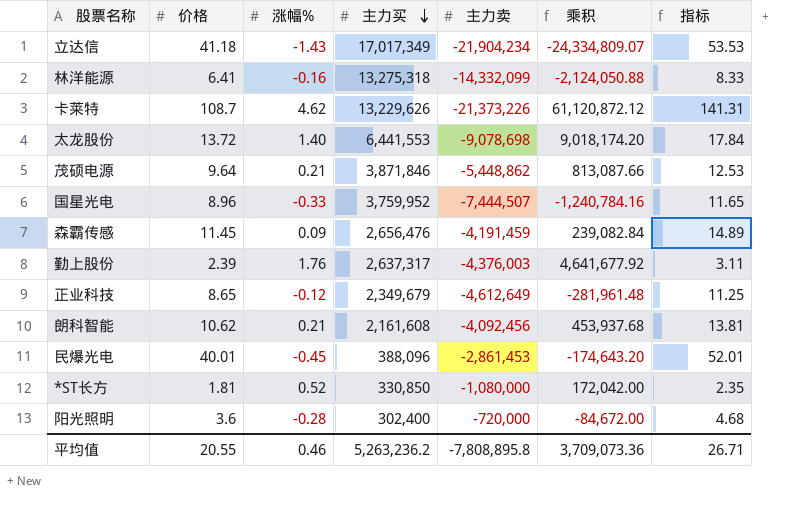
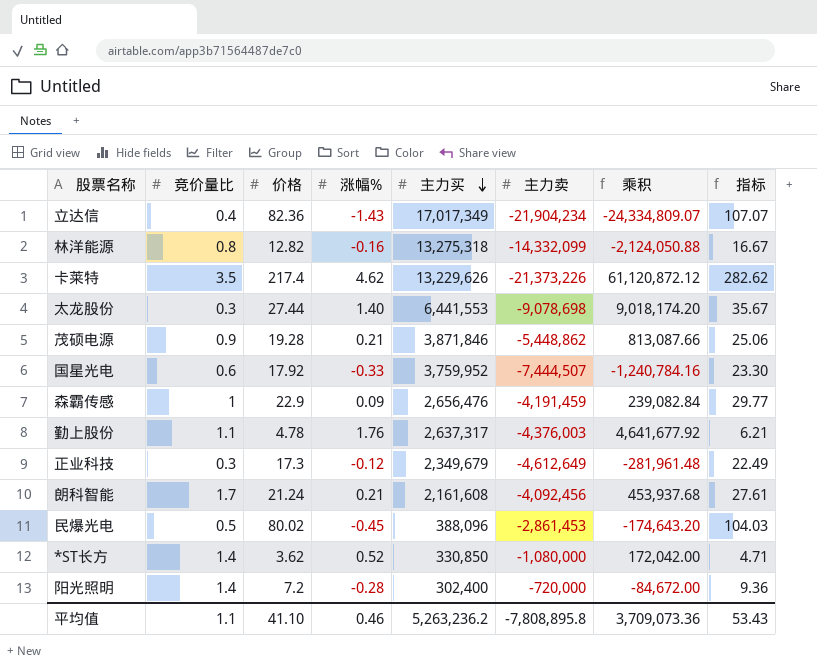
column 竞价量比 | position: none -> 2
立达信 | 价格: 41.18 -> 82.36
立达信 | 指标: 53.53 -> 107.07
林洋能源 | 价格: 6.41 -> 12.82
林洋能源 | 指标: 8.33 -> 16.67
卡莱特 | 价格: 108.7 -> 217.4
卡莱特 | 指标: 141.31 -> 282.62
太龙股份 | 价格: 13.72 -> 27.44
太龙股份 | 指标: 17.84 -> 35.67
茂硕电源 | 价格: 9.64 -> 19.28
茂硕电源 | 指标: 12.53 -> 25.06
国星光电 | 价格: 8.96 -> 17.92
国星光电 | 指标: 11.65 -> 23.30
森霸传感 | 价格: 11.45 -> 22.9
森霸传感 | 指标: 14.89 -> 29.77
勤上股份 | 价格: 2.39 -> 4.78
勤上股份 | 指标: 3.11 -> 6.21
正业科技 | 价格: 8.65 -> 17.3
正业科技 | 指标: 11.25 -> 22.49
朗科智能 | 价格: 10.62 -> 21.24
朗科智能 | 指标: 13.81 -> 27.61
民爆光电 | 价格: 40.01 -> 80.02
民爆光电 | 指标: 52.01 -> 104.03
*ST长方 | 价格: 1.81 -> 3.62
*ST长方 | 指标: 2.35 -> 4.71
阳光照明 | 价格: 3.6 -> 7.2
阳光照明 | 指标: 4.68 -> 9.36
平均值 | 价格: 20.55 -> 41.10
平均值 | 指标: 26.71 -> 53.43

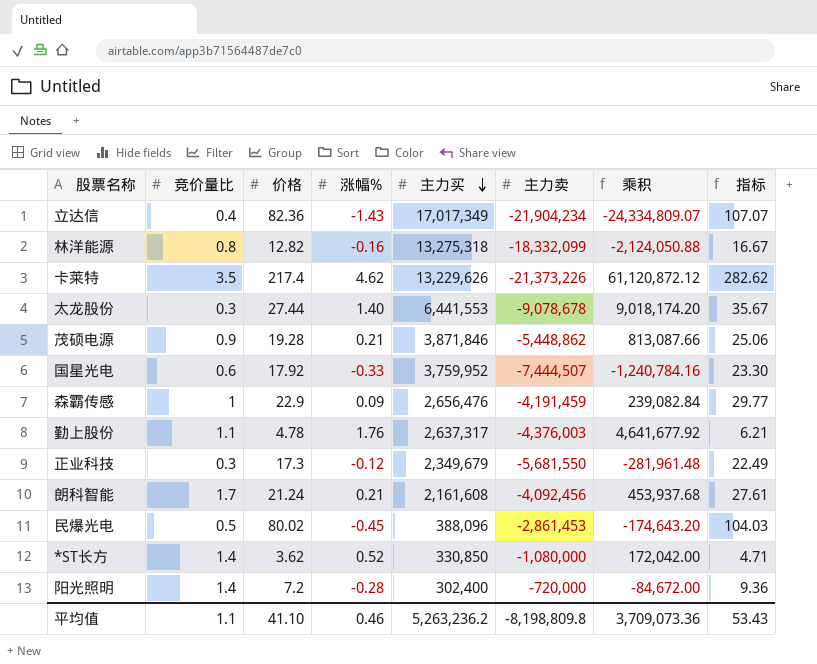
林洋能源 | 主力卖: -14,332,099 -> -18,332,099
太龙股份 | 主力卖: -9,078,698 -> -9,078,678
正业科技 | 主力卖: -4,612,649 -> -5,681,550
平均值 | 主力卖: -7,808,895.8 -> -8,198,809.8

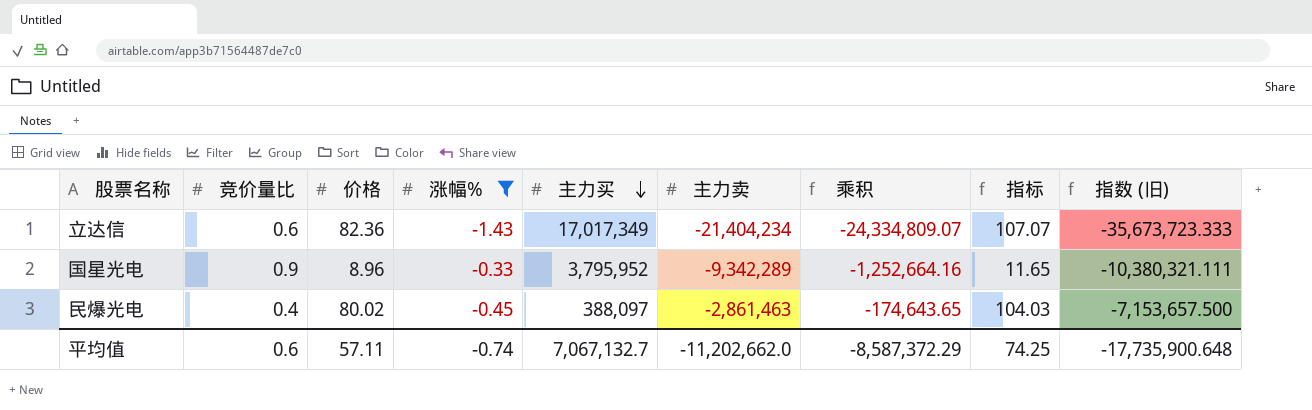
filter: none -> 涨幅% <= -0.33
column 指数 (旧) | formula: none -> [主力卖] / [竞价量比]
立达信 | 竞价量比: 0.4 -> 0.6
立达信 | 主力卖: -21,904,234 -> -21,404,234
国星光电 | 竞价量比: 0.6 -> 0.9
国星光电 | 价格: 17.92 -> 8.96
国星光电 | 主力买: 3,759,952 -> 3,795,952
国星光电 | 主力卖: -7,444,507 -> -9,342,289
国星光电 | 乘积: -1,240,784.16 -> -1,252,664.16
国星光电 | 指标: 23.30 -> 11.65
民爆光电 | 竞价量比: 0.5 -> 0.4
民爆光电 | 主力买: 388,096 -> 388,097
民爆光电 | 主力卖: -2,861,453 -> -2,861,463
民爆光电 | 乘积: -174,643.20 -> -174,643.65
平均值 | 竞价量比: 1.1 -> 0.6
平均值 | 价格: 41.10 -> 57.11
平均值 | 涨幅%: 0.46 -> -0.74
平均值 | 主力买: 5,263,236.2 -> 7,067,132.7
平均值 | 主力卖: -8,198,809.8 -> -11,202,662.0
平均值 | 乘积: 3,709,073.36 -> -8,587,372.29
平均值 | 指标: 53.43 -> 74.25

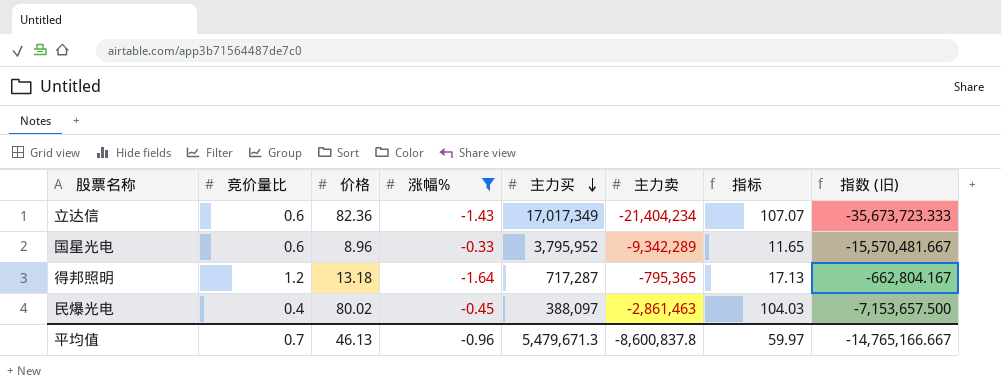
column 乘积 | formula: [涨幅%] * [主力买] -> none
国星光电 | 竞价量比: 0.9 -> 0.6
国星光电 | 指数 (旧): -10,380,321.111 -> -15,570,481.667
row 得邦照明: none -> 1.2 | 13.18 | -1.64 | 717,287 | -795,365 | 17.13 | -662,804.167
平均值 | 竞价量比: 0.6 -> 0.7
平均值 | 价格: 57.11 -> 46.13
平均值 | 涨幅%: -0.74 -> -0.96
平均值 | 主力买: 7,067,132.7 -> 5,479,671.3
平均值 | 主力卖: -11,202,662.0 -> -8,600,837.8
平均值 | 指标: 74.25 -> 59.97
平均值 | 指数 (旧): -17,735,900.648 -> -14,765,166.667

